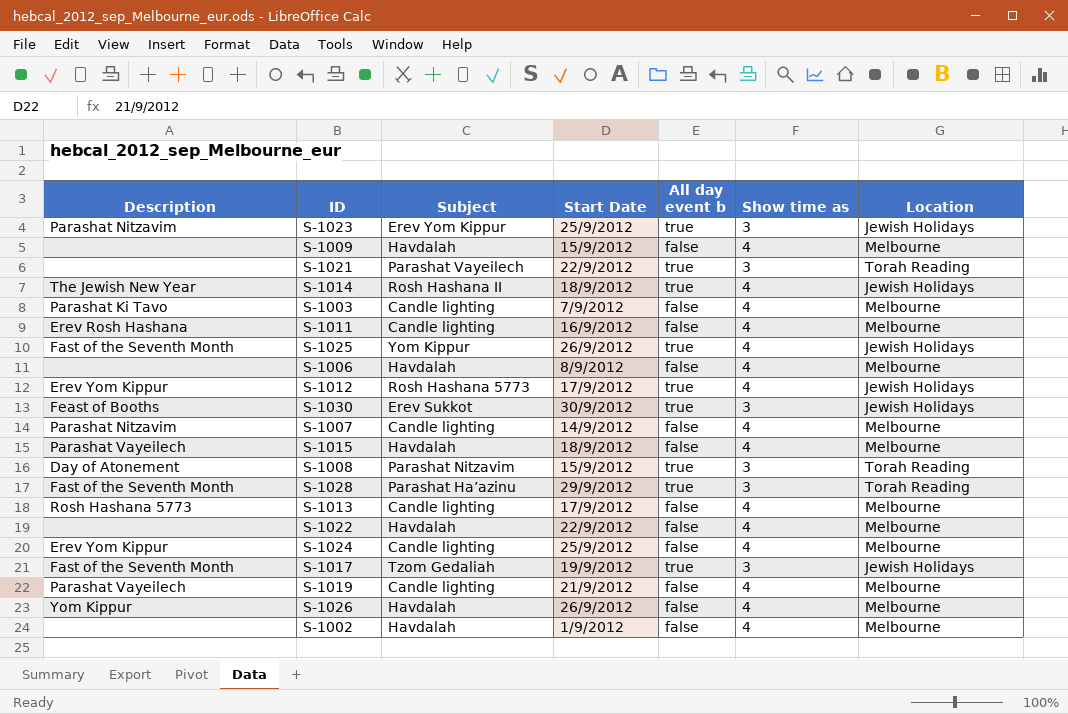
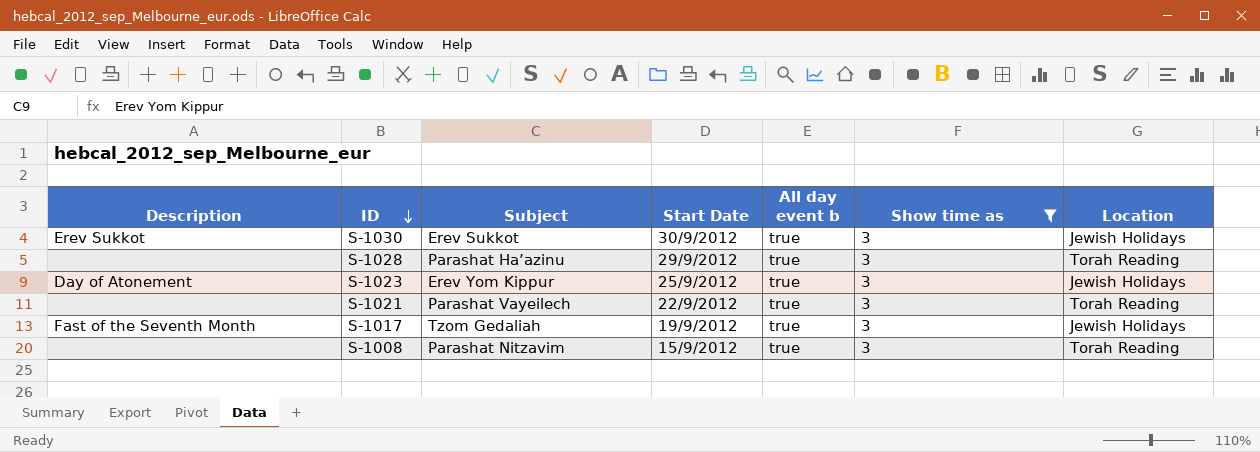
filter: none -> Show time as = 3
row order: none -> ID descending
S-1030 | Description: Feast of Booths -> Erev Sukkot
S-1028 | Description: Fast of the Seventh Month -> none
S-1023 | Description: Parashat Nitzavim -> Day of Atonement
S-1008 | Description: Day of Atonement -> none

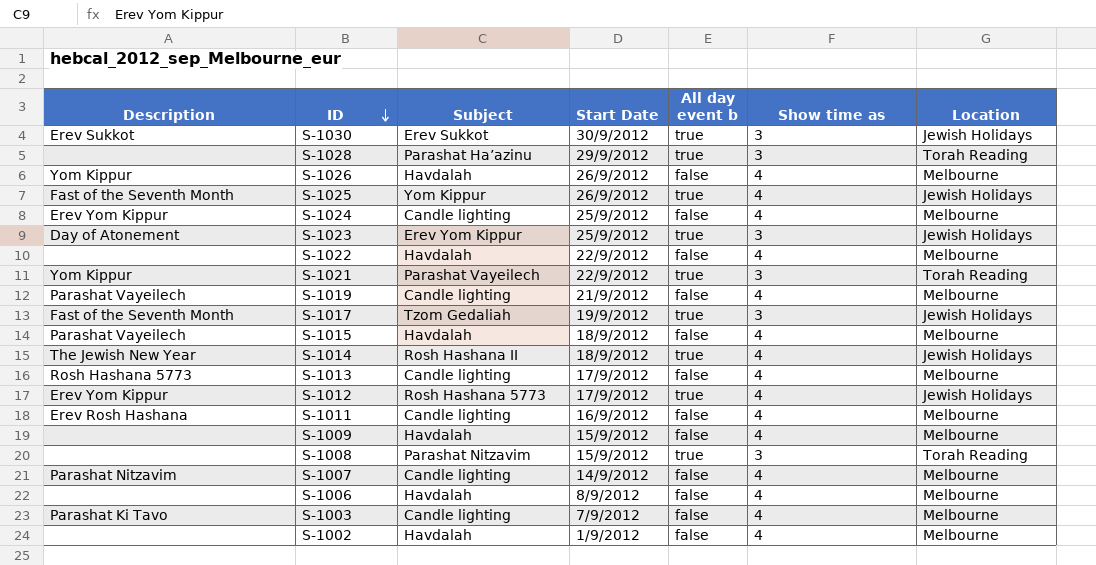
filter: Show time as = 3 -> none
S-1021 | Description: none -> Yom Kippur

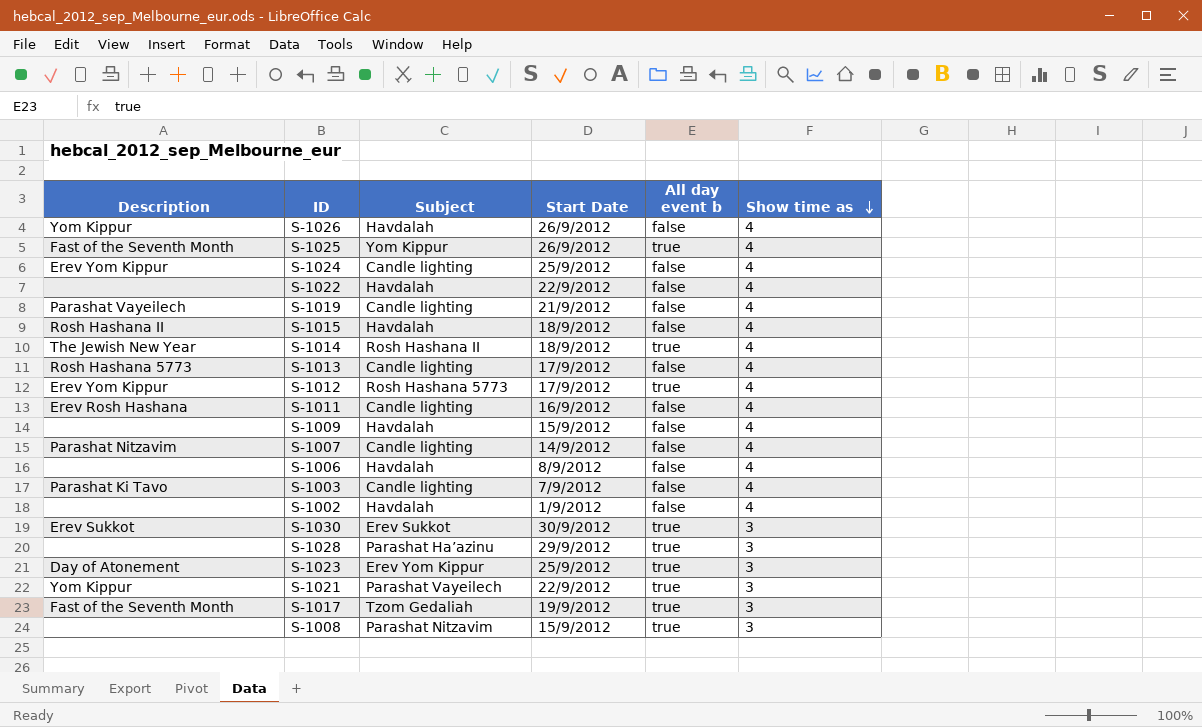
row order: ID descending -> Show time as descending
column Location | position: 7 -> none
S-1015 | Description: Parashat Vayeilech -> Rosh Hashana II

